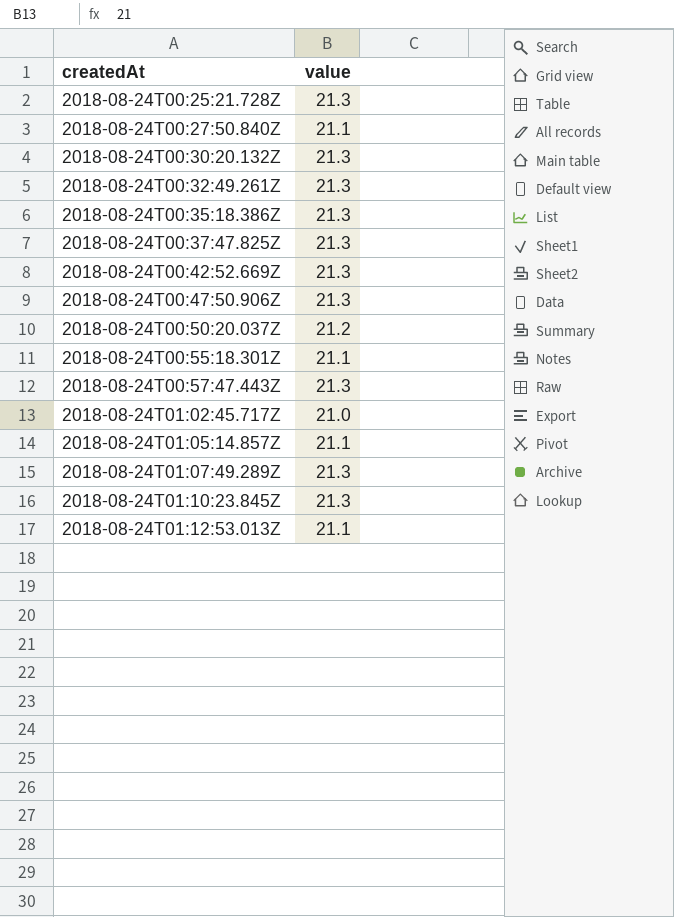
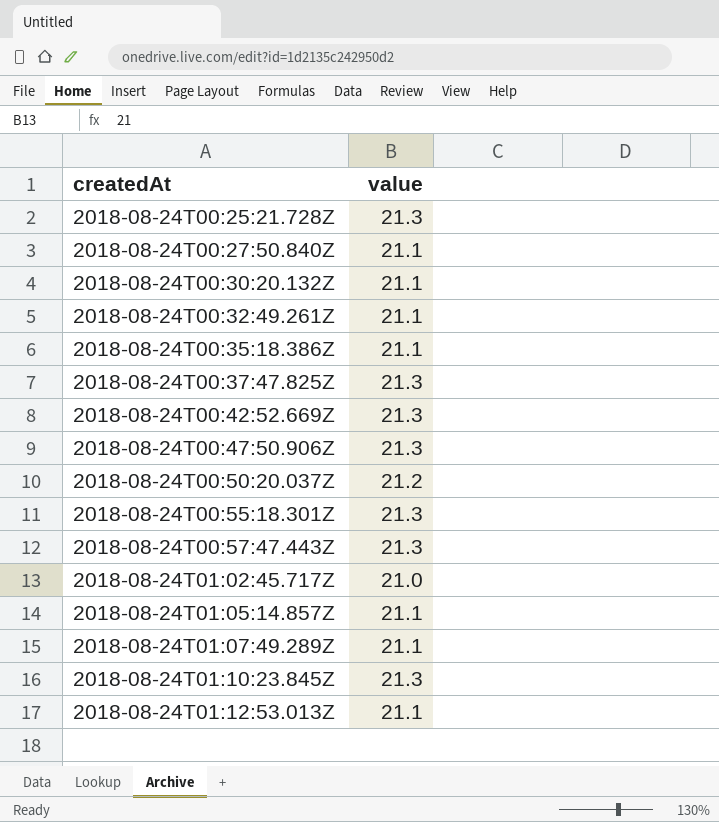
2018-08-24T00:30:20.132Z | value: 21.3 -> 21.1
2018-08-24T00:32:49.261Z | value: 21.3 -> 21.1
2018-08-24T00:35:18.386Z | value: 21.3 -> 21.1
2018-08-24T00:55:18.301Z | value: 21.1 -> 21.3
2018-08-24T01:07:49.289Z | value: 21.3 -> 21.1

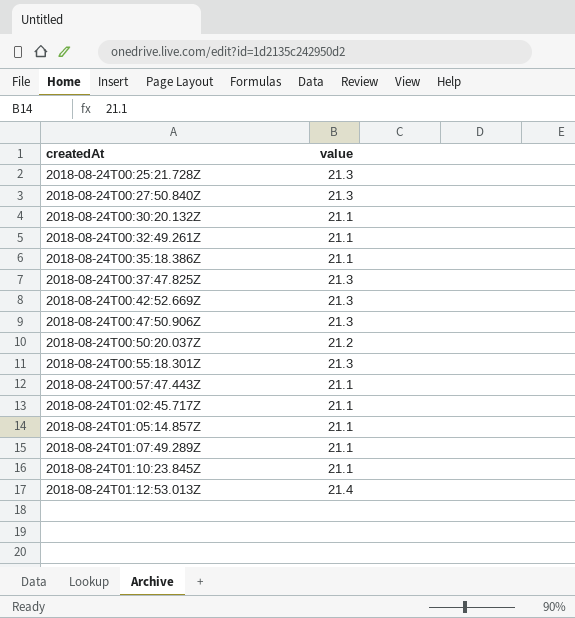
2018-08-24T00:27:50.840Z | value: 21.1 -> 21.3
2018-08-24T00:57:47.443Z | value: 21.3 -> 21.1
2018-08-24T01:02:45.717Z | value: 21.0 -> 21.1
2018-08-24T01:10:23.845Z | value: 21.3 -> 21.1
2018-08-24T01:12:53.013Z | value: 21.1 -> 21.4

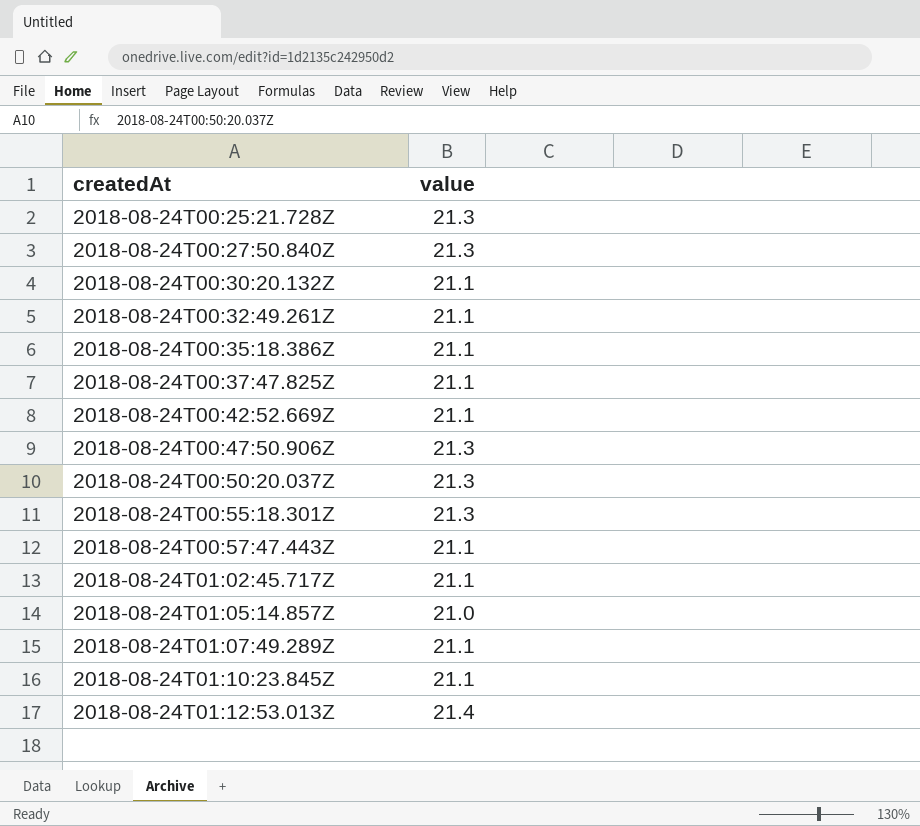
2018-08-24T00:37:47.825Z | value: 21.3 -> 21.1
2018-08-24T00:42:52.669Z | value: 21.3 -> 21.1
2018-08-24T00:50:20.037Z | value: 21.2 -> 21.3
2018-08-24T01:05:14.857Z | value: 21.1 -> 21.0

